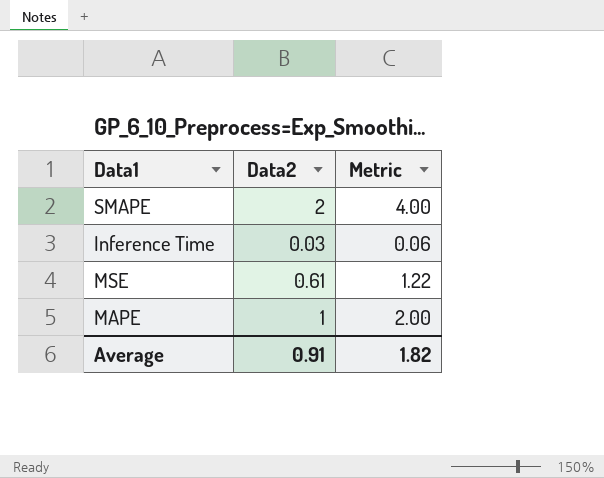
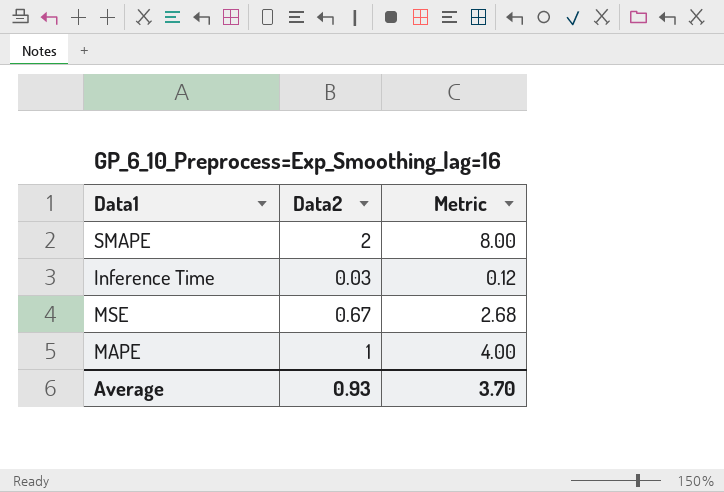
column Metric | formula: [Data2] * 2 -> [Data2] * 4
MSE | Data2: 0.61 -> 0.67
Average | Data2: 0.91 -> 0.93
Average | Metric: 1.82 -> 3.70

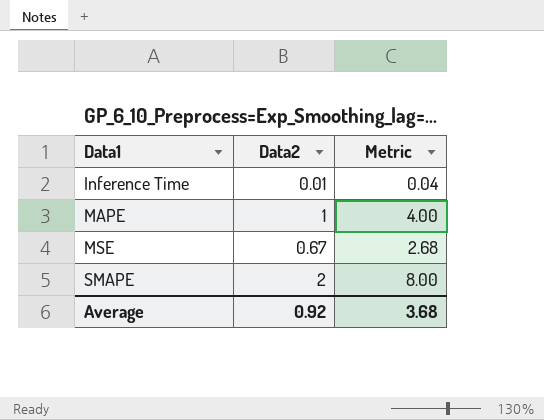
row order: none -> Data1 ascending
Inference Time | Data2: 0.03 -> 0.01
Inference Time | Metric: 0.12 -> 0.04
Average | Data2: 0.93 -> 0.92
Average | Metric: 3.70 -> 3.68

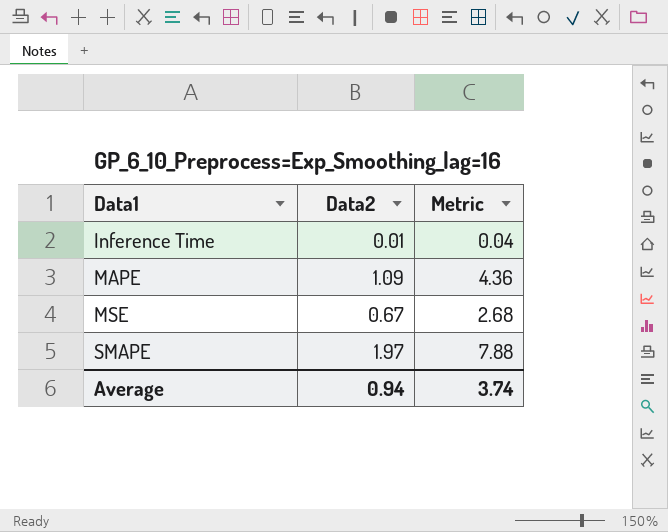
MAPE | Data2: 1 -> 1.09
MAPE | Metric: 4.00 -> 4.36
SMAPE | Data2: 2 -> 1.97
SMAPE | Metric: 8.00 -> 7.88
Average | Data2: 0.92 -> 0.94
Average | Metric: 3.68 -> 3.74

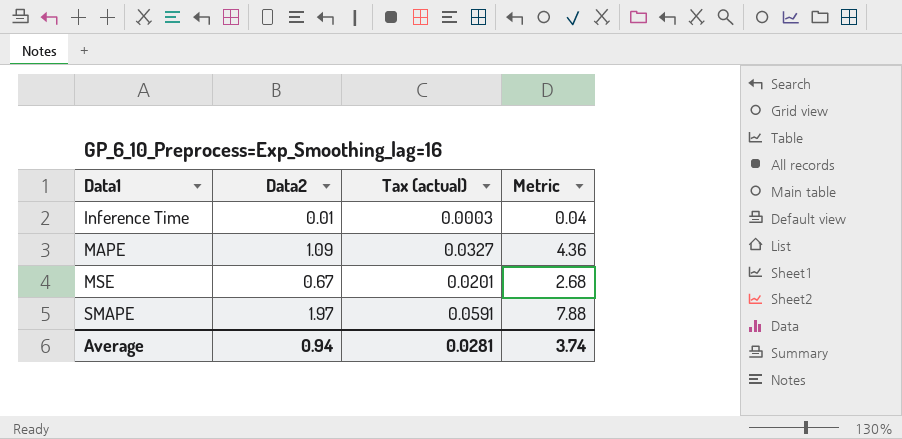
column Tax (actual) | formula: none -> [Data2] * 0.03

